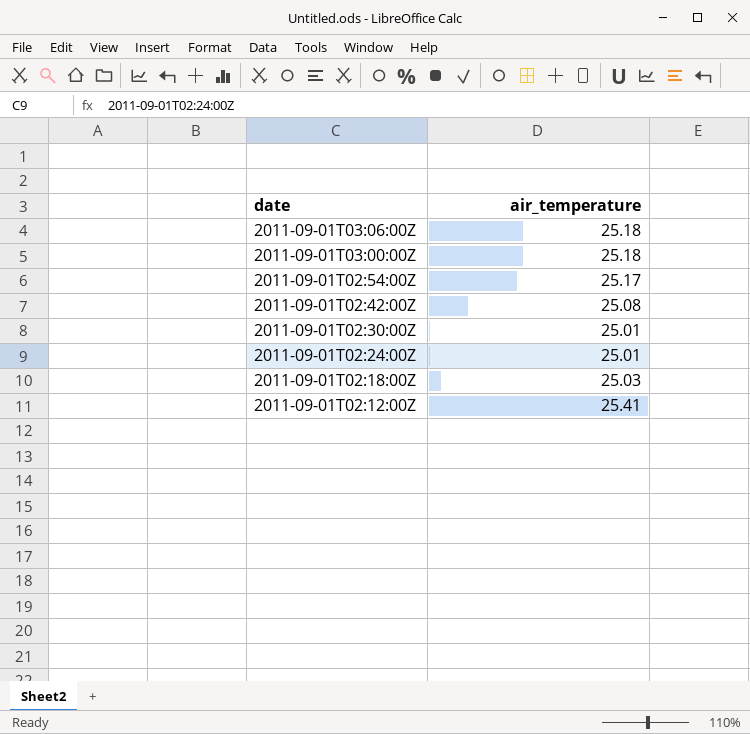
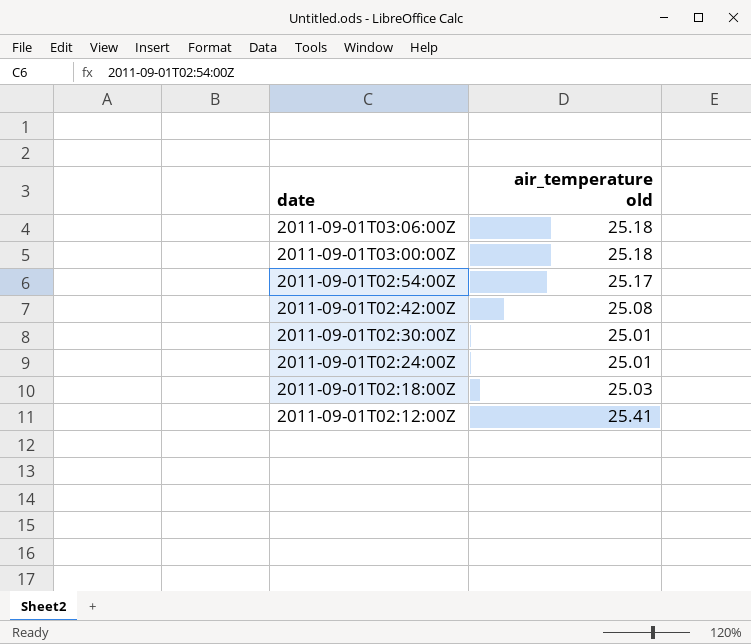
column name: air_temperature -> air_temperature old

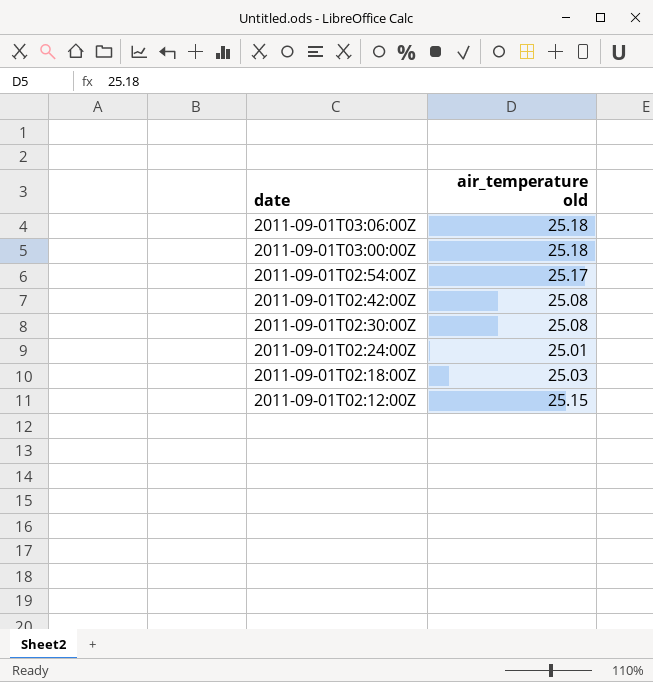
2011-09-01T02:30:00Z | air_temperature old: 25.01 -> 25.08
2011-09-01T02:12:00Z | air_temperature old: 25.41 -> 25.15

